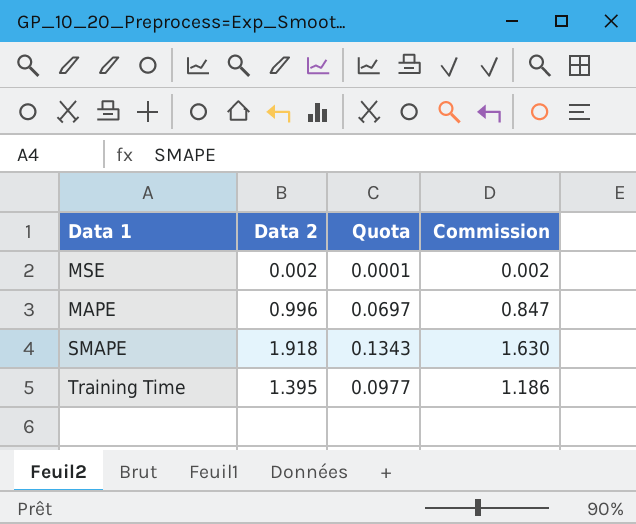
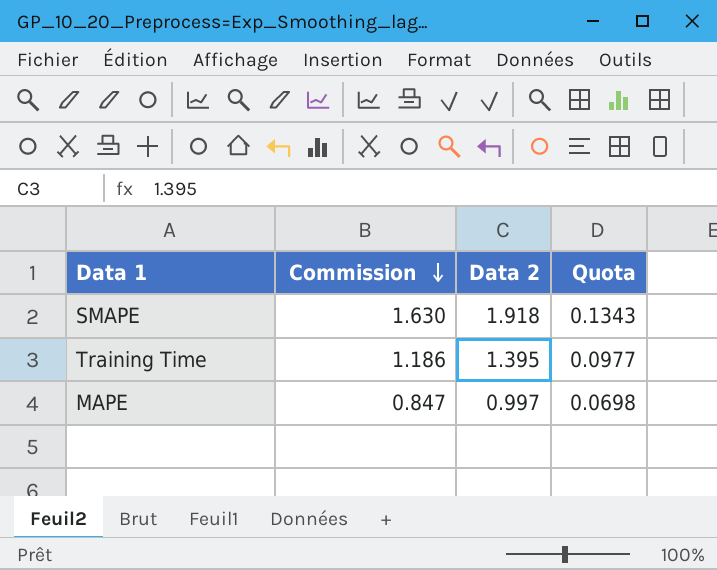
row order: none -> Commission descending
column Commission | position: 4 -> 2
row MSE: 0.002 | 0.0001 | 0.002 -> none
MAPE | Data 2: 0.996 -> 0.997
MAPE | Quota: 0.0697 -> 0.0698

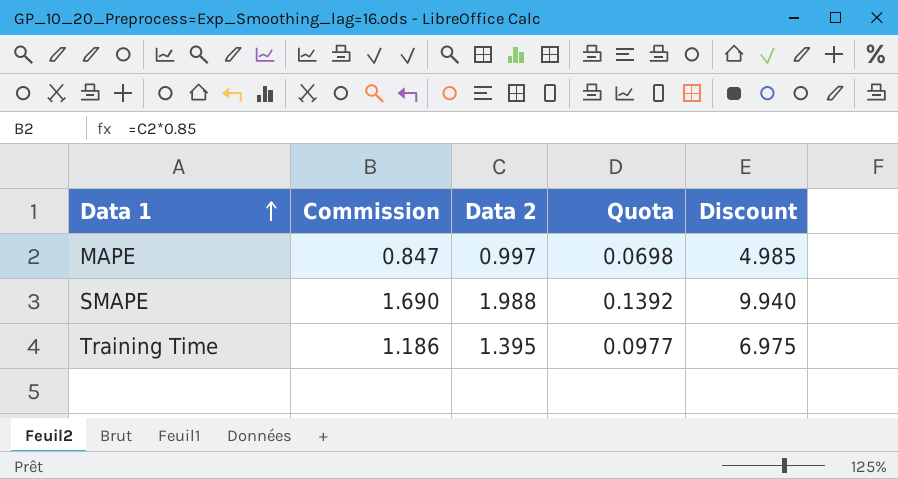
row order: Commission descending -> Data 1 ascending
column Discount | formula: none -> [Data 2] * 5
SMAPE | Commission: 1.630 -> 1.690
SMAPE | Data 2: 1.918 -> 1.988
SMAPE | Quota: 0.1343 -> 0.1392

